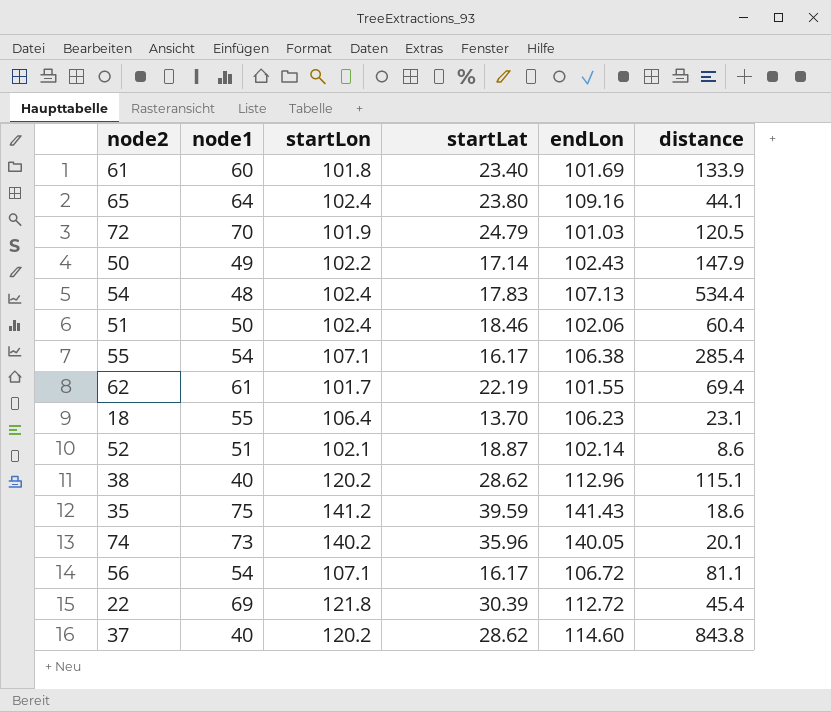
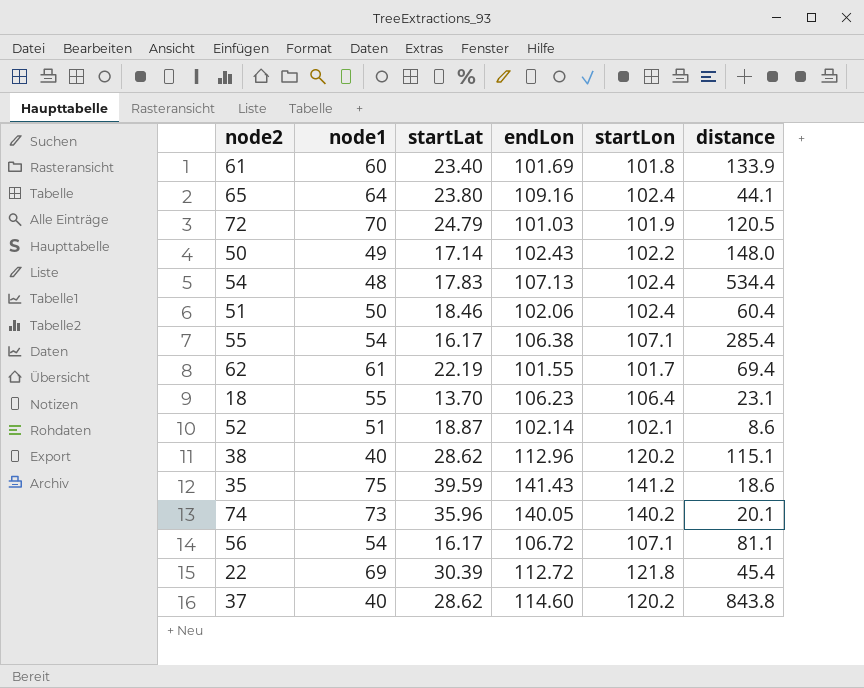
column startLon | position: 3 -> 5
50 | distance: 147.9 -> 148.0

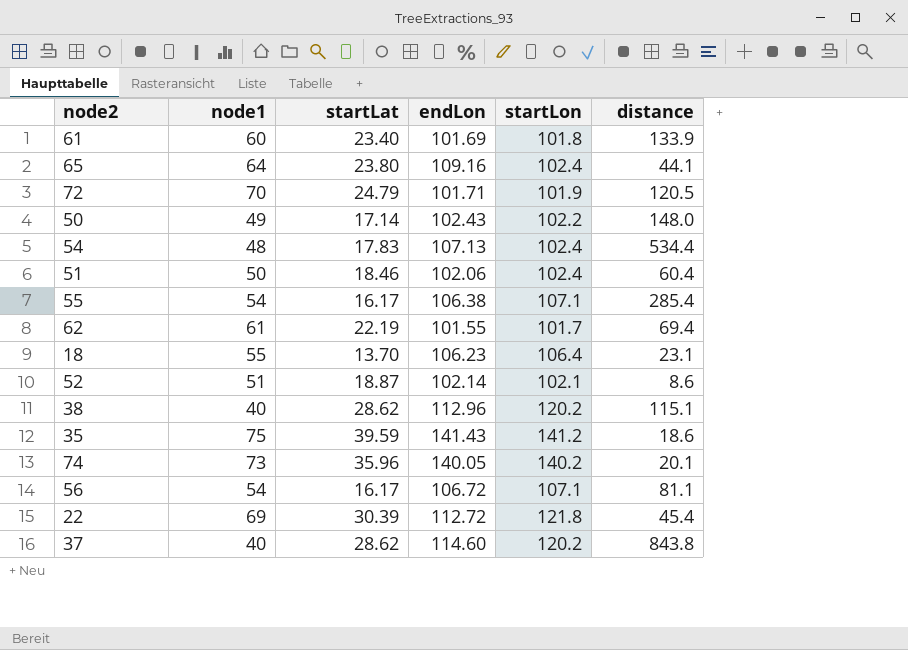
72 | endLon: 101.03 -> 101.71

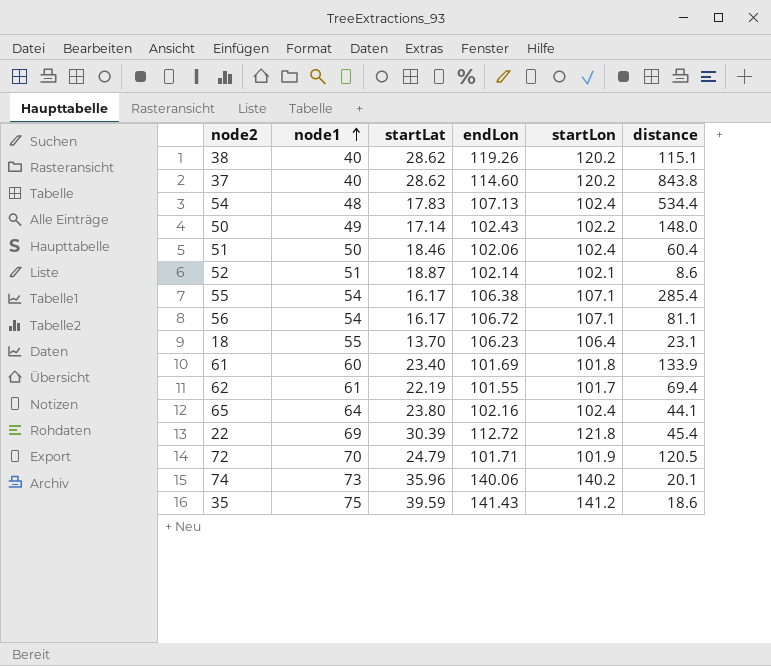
row order: none -> node1 ascending
38 | endLon: 112.96 -> 119.26
65 | endLon: 109.16 -> 102.16
74 | endLon: 140.05 -> 140.06

